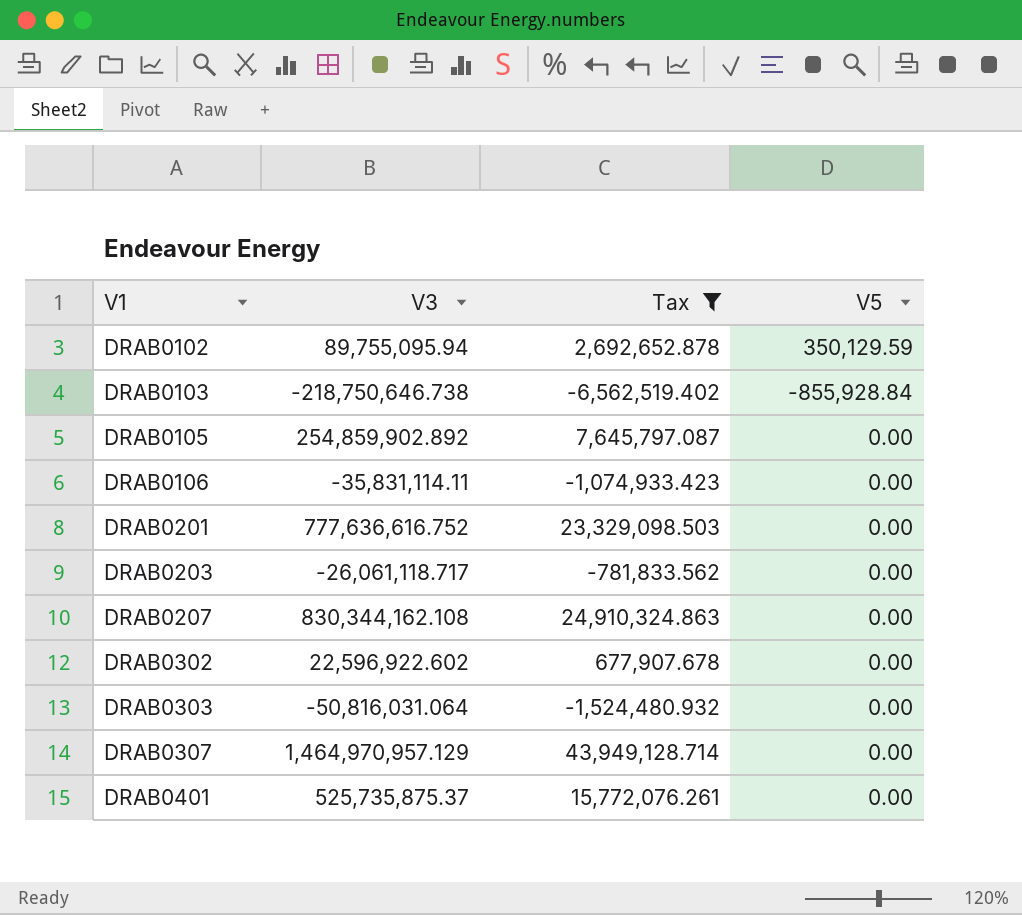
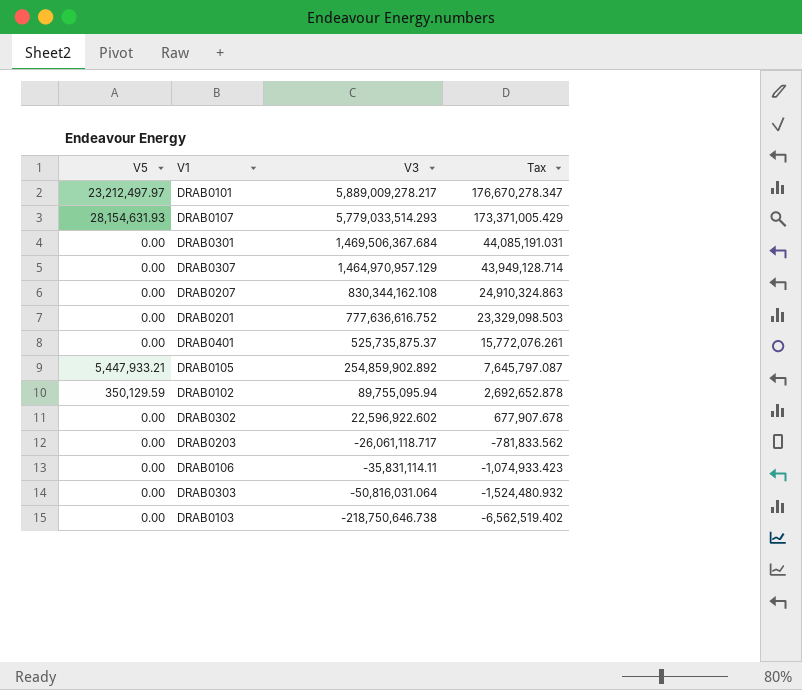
filter: Tax <= 43,949,128.714 -> none
row order: V1 ascending -> V3 descending
column V5 | position: 4 -> 1
DRAB0105 | V5: 0.00 -> 5,447,933.21
DRAB0103 | V5: -855,928.84 -> 0.00

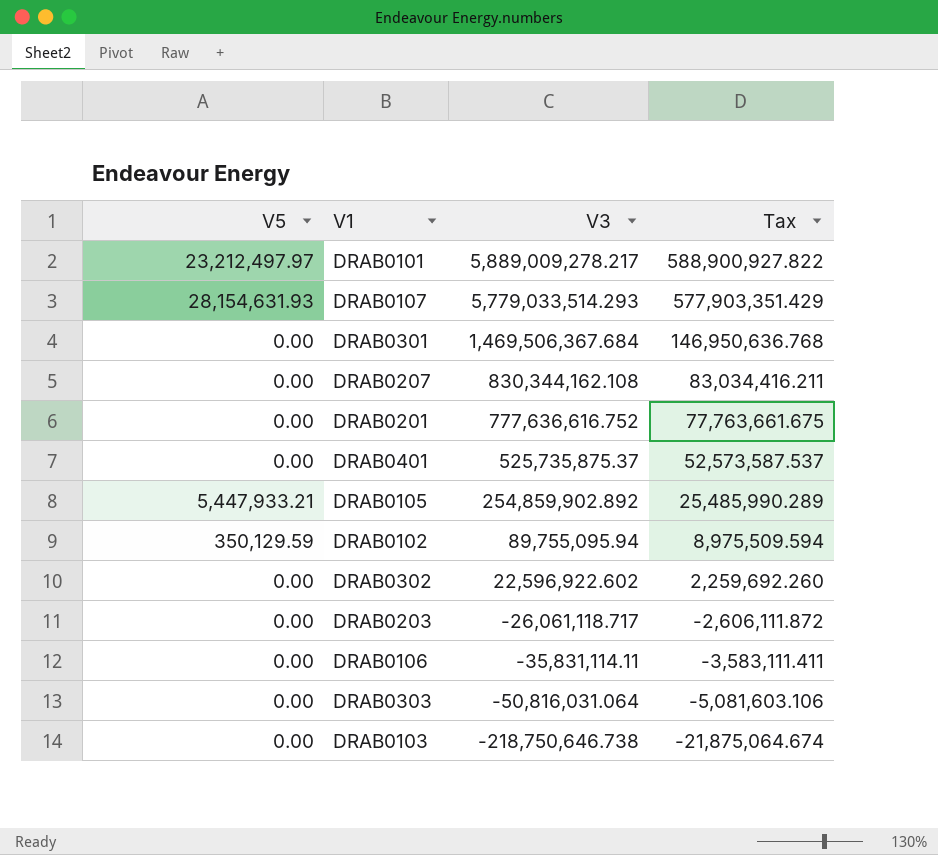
column Tax | formula: [V3] * 0.03 -> [V3] * 0.1
row DRAB0307: 0.00 | 1,464,970,957.129 | 43,949,128.714 -> none

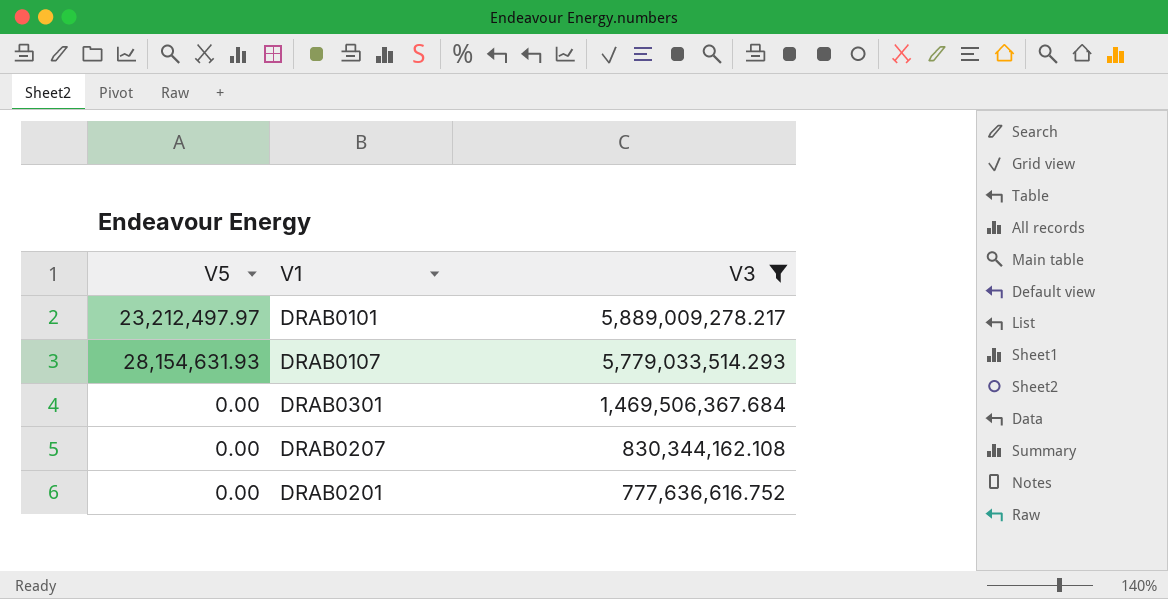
filter: none -> V3 >= 777,636,616.752
column Tax | formula: [V3] * 0.1 -> none

